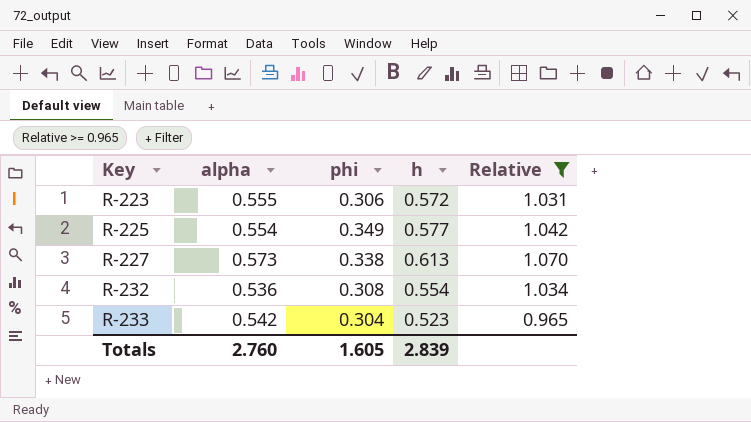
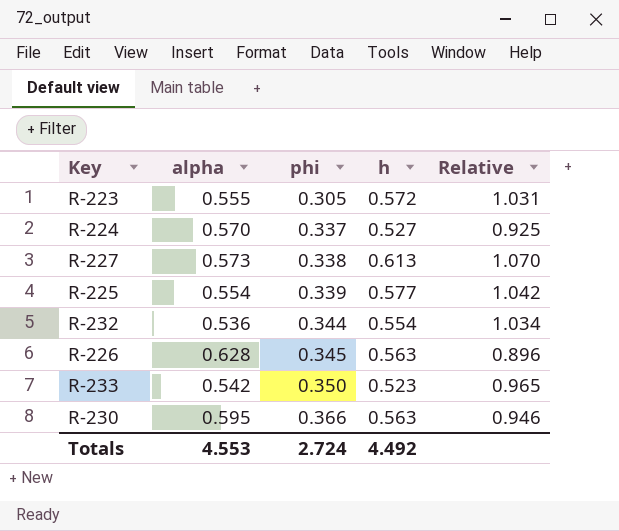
filter: Relative >= 0.965 -> none
row order: Key ascending -> phi ascending
R-223 | phi: 0.306 -> 0.305
R-225 | phi: 0.349 -> 0.339
R-232 | phi: 0.308 -> 0.344
R-233 | phi: 0.304 -> 0.350
Totals | alpha: 2.760 -> 4.553
Totals | phi: 1.605 -> 2.724
Totals | h: 2.839 -> 4.492

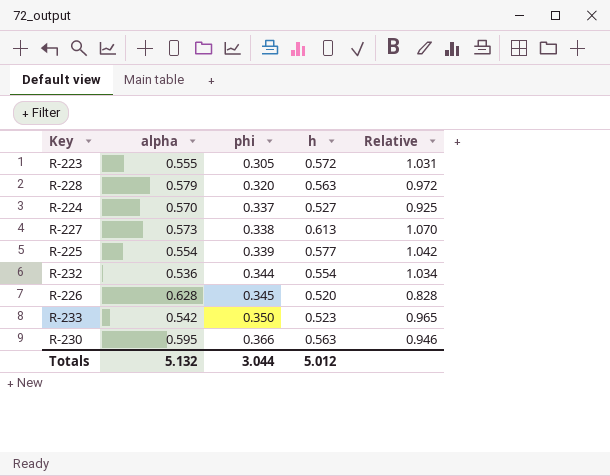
row R-228: none -> 0.579 | 0.320 | 0.563 | 0.972
R-226 | h: 0.563 -> 0.520
R-226 | Relative: 0.896 -> 0.828
Totals | alpha: 4.553 -> 5.132
Totals | phi: 2.724 -> 3.044
Totals | h: 4.492 -> 5.012

